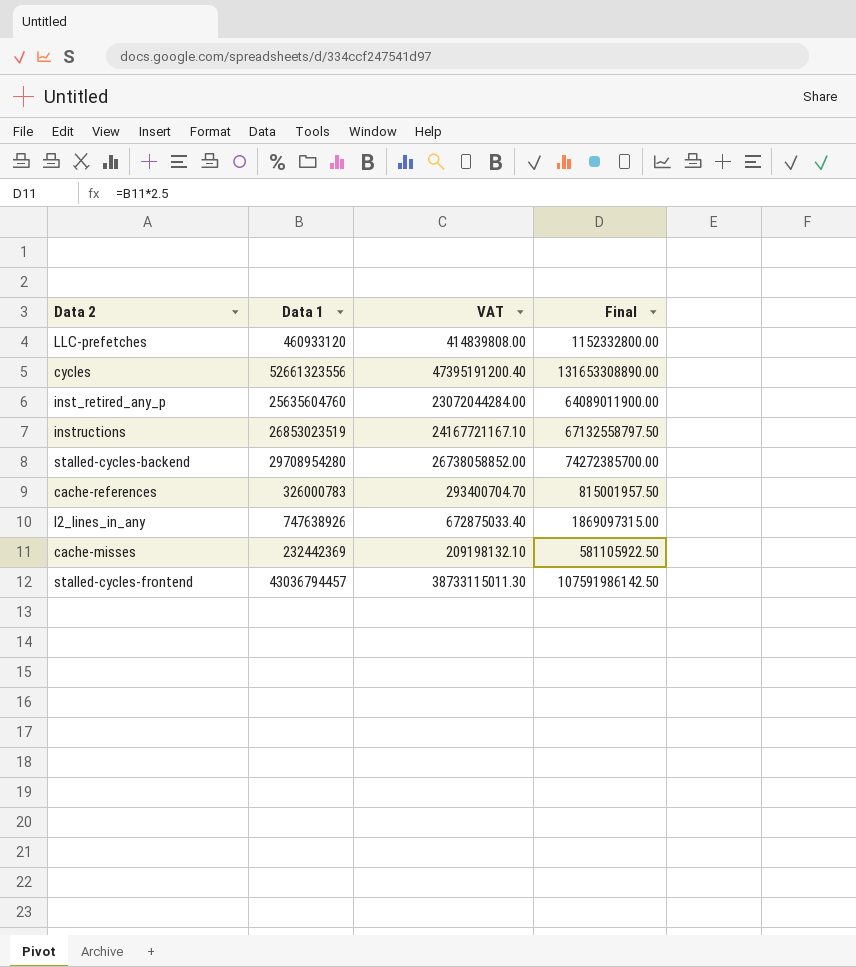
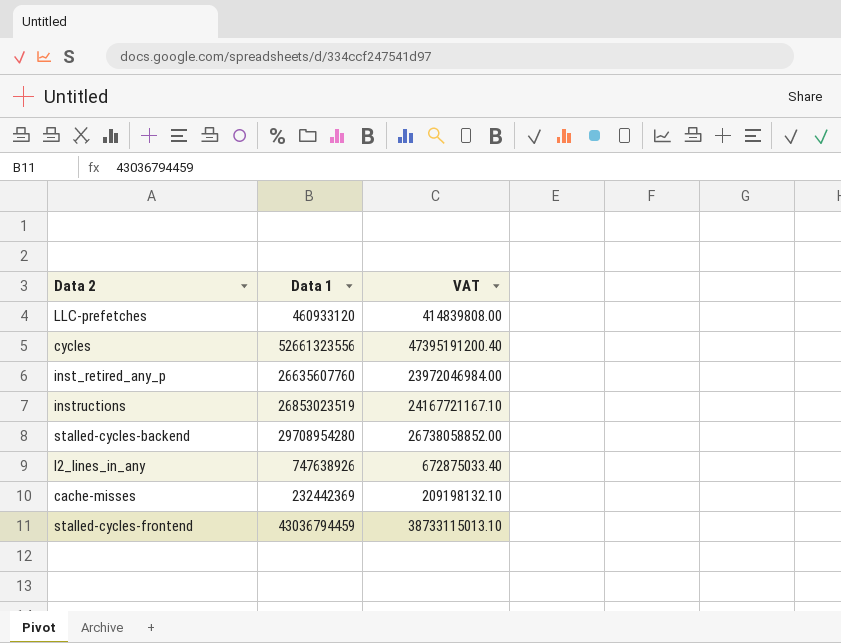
column Final | formula: [Data 1] * 2.5 -> none
row cache-references: 326000783 | 293400704.70 | 815001957.50 -> none
inst_retired_any_p | Data 1: 25635604760 -> 26635607760
inst_retired_any_p | VAT: 23072044284.00 -> 23972046984.00
stalled-cycles-frontend | Data 1: 43036794457 -> 43036794459
stalled-cycles-frontend | VAT: 38733115011.30 -> 38733115013.10

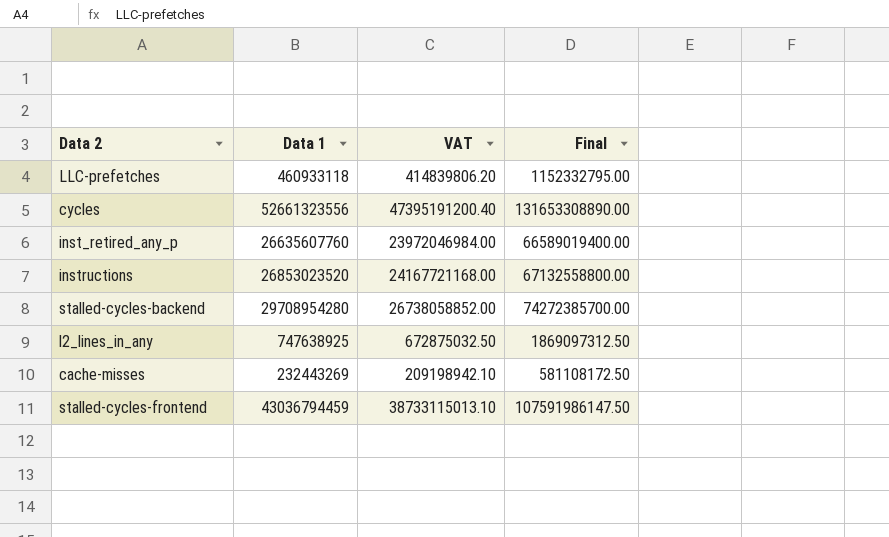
column Final | formula: none -> [Data 1] * 2.5
LLC-prefetches | Data 1: 460933120 -> 460933118
LLC-prefetches | VAT: 414839808.00 -> 414839806.20
instructions | Data 1: 26853023519 -> 26853023520
instructions | VAT: 24167721167.10 -> 24167721168.00
l2_lines_in_any | Data 1: 747638926 -> 747638925
l2_lines_in_any | VAT: 672875033.40 -> 672875032.50
cache-misses | Data 1: 232442369 -> 232443269
cache-misses | VAT: 209198132.10 -> 209198942.10

